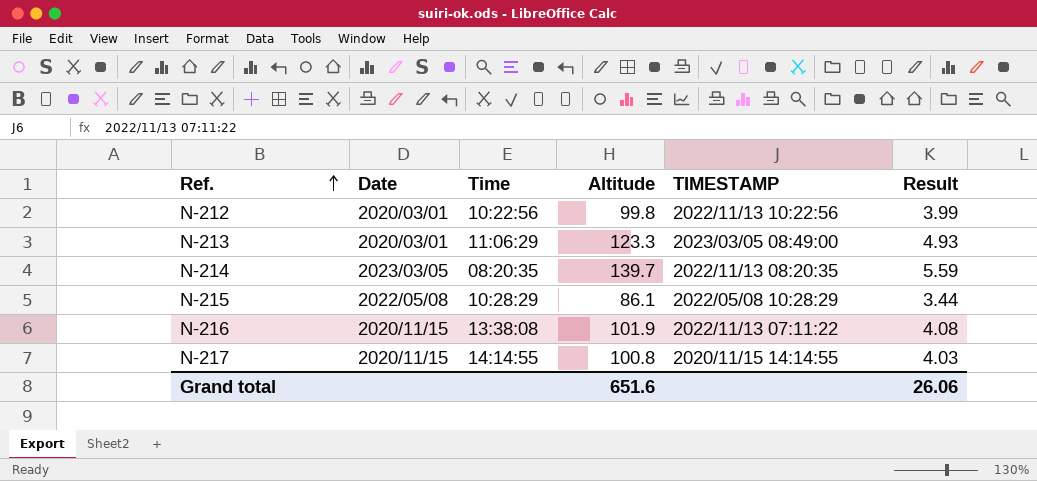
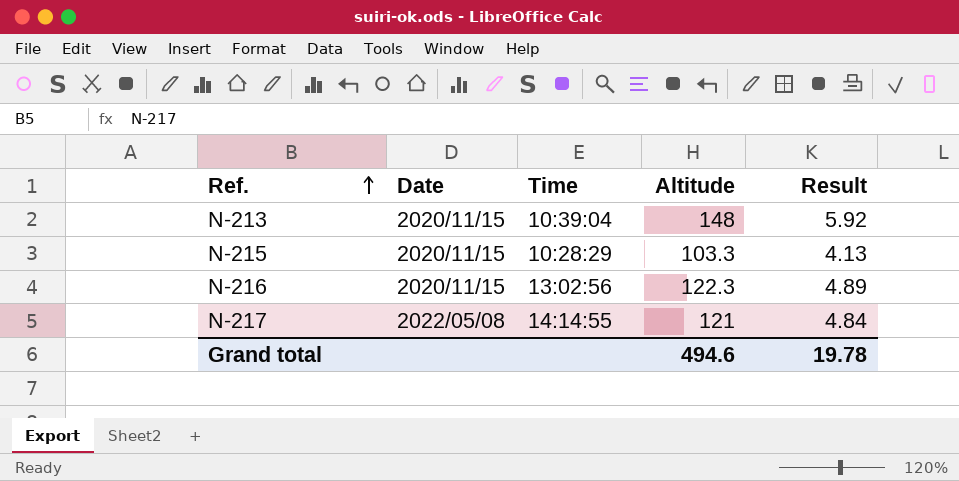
column TIMESTAMP | position: 5 -> none
row N-212: 2020/03/01 | 10:22:56 | 99.8 | 2022/11/13 10:22:56 | 3.99 -> none
row N-214: 2023/03/05 | 08:20:35 | 139.7 | 2022/11/13 08:20:35 | 5.59 -> none
N-213 | Date: 2020/03/01 -> 2020/11/15
N-213 | Time: 11:06:29 -> 10:39:04
N-213 | Altitude: 123.3 -> 148
N-213 | Result: 4.93 -> 5.92
N-215 | Date: 2022/05/08 -> 2020/11/15
N-215 | Altitude: 86.1 -> 103.3
N-215 | Result: 3.44 -> 4.13
N-216 | Time: 13:38:08 -> 13:02:56
N-216 | Altitude: 101.9 -> 122.3
N-216 | Result: 4.08 -> 4.89
N-217 | Date: 2020/11/15 -> 2022/05/08
N-217 | Altitude: 100.8 -> 121
N-217 | Result: 4.03 -> 4.84
Grand total | Altitude: 651.6 -> 494.6
Grand total | Result: 26.06 -> 19.78

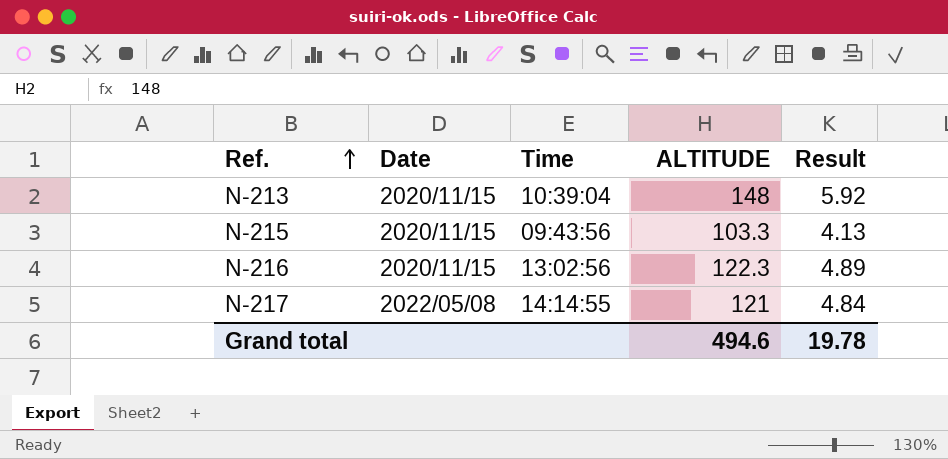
column name: Altitude -> ALTITUDE
N-215 | Time: 10:28:29 -> 09:43:56

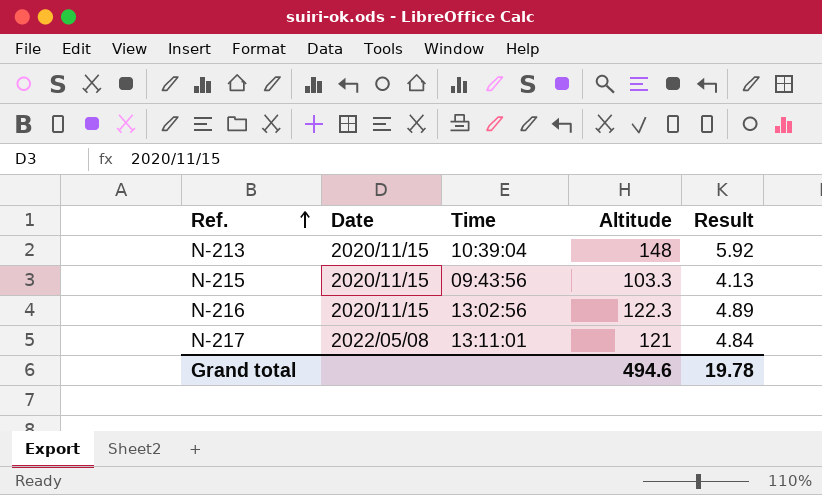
column name: ALTITUDE -> Altitude
N-217 | Time: 14:14:55 -> 13:11:01

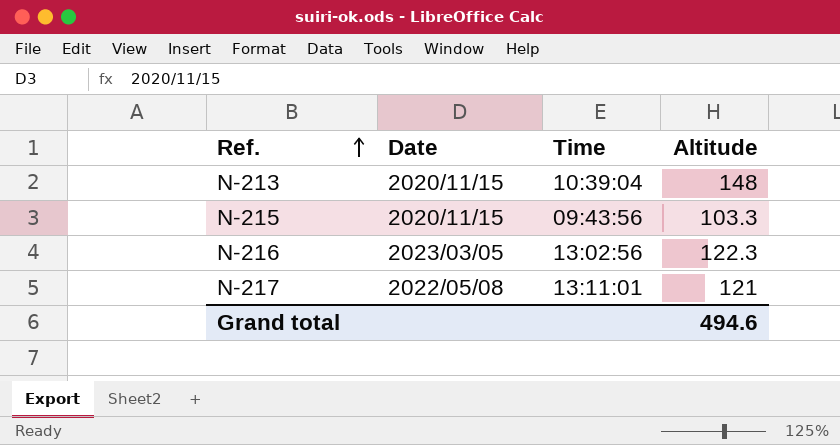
column Result | formula: [Altitude] * 0.04 -> none
N-216 | Date: 2020/11/15 -> 2023/03/05

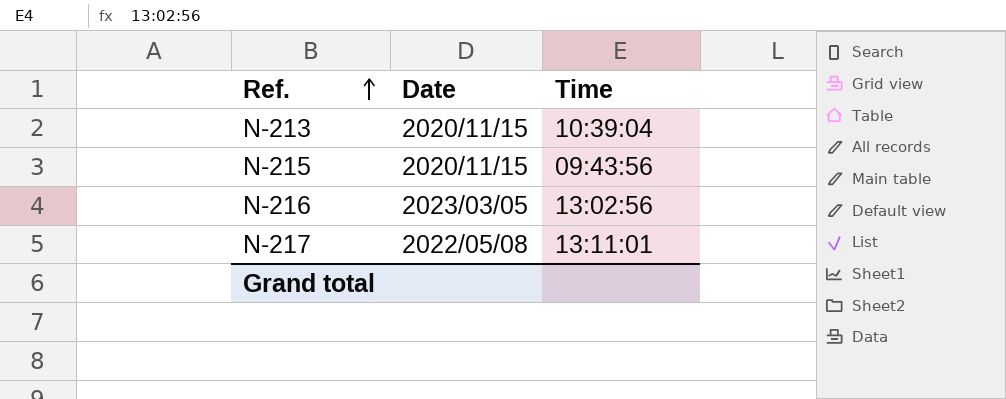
column Altitude | position: 4 -> none

